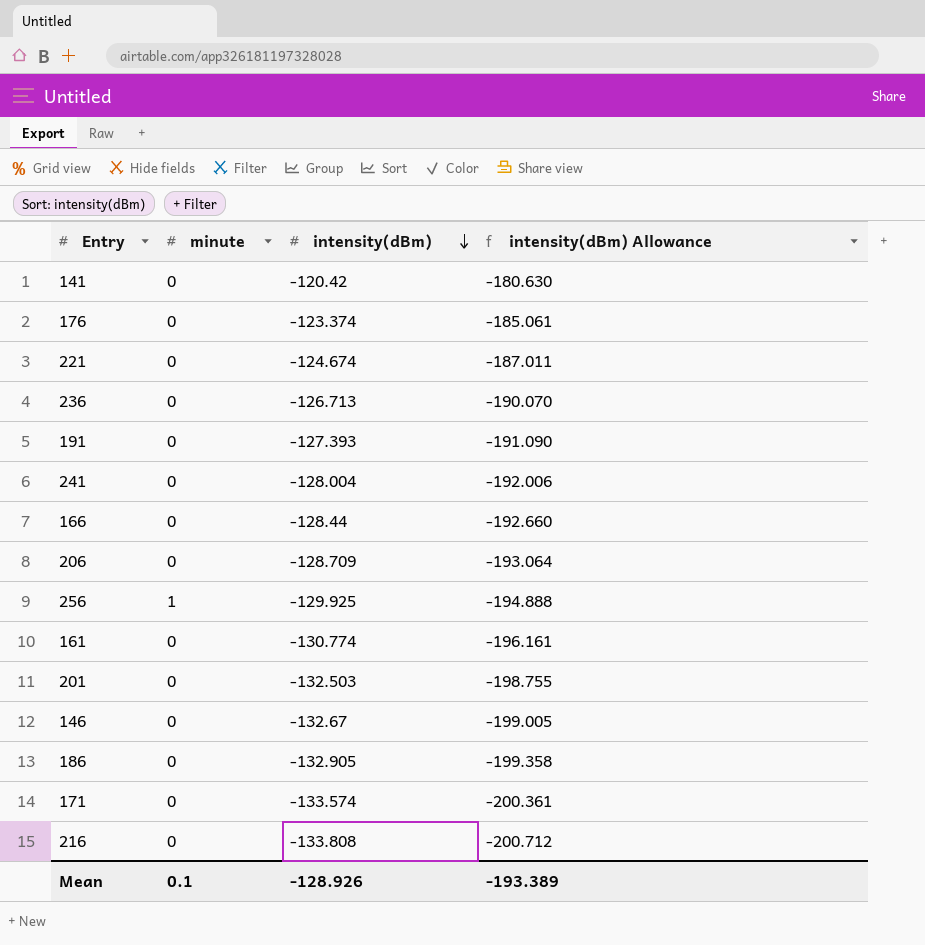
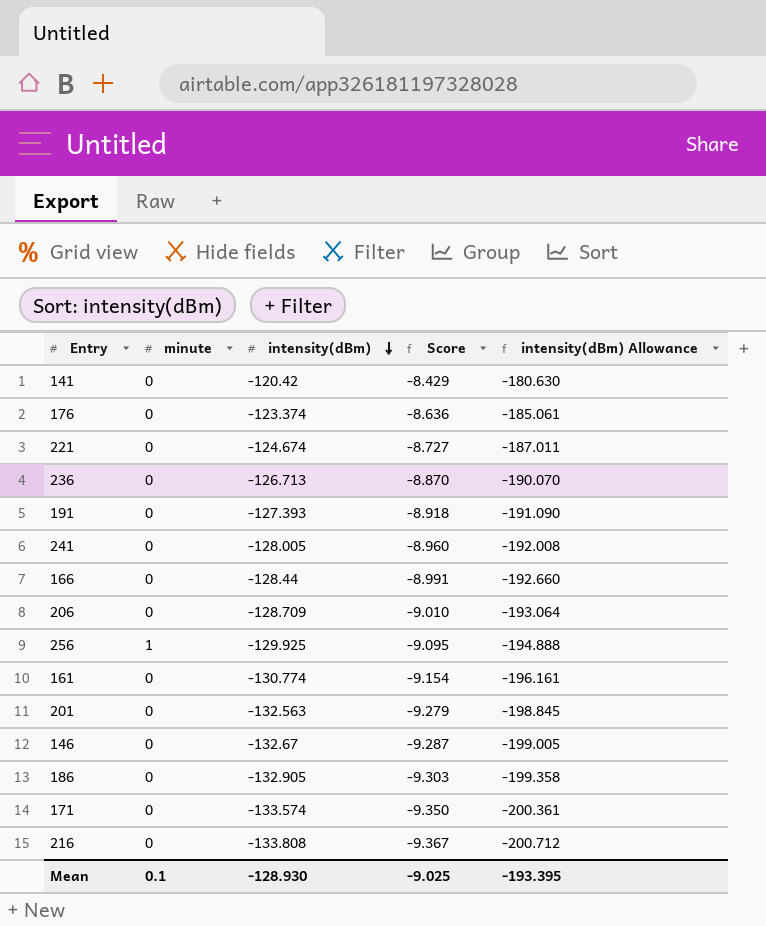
column Score | formula: none -> [intensity(dBm)] * 0.07
241 | intensity(dBm): -128.004 -> -128.005
241 | intensity(dBm) Allowance: -192.006 -> -192.008
201 | intensity(dBm): -132.503 -> -132.563
201 | intensity(dBm) Allowance: -198.755 -> -198.845
Mean | intensity(dBm): -128.926 -> -128.930
Mean | intensity(dBm) Allowance: -193.389 -> -193.395

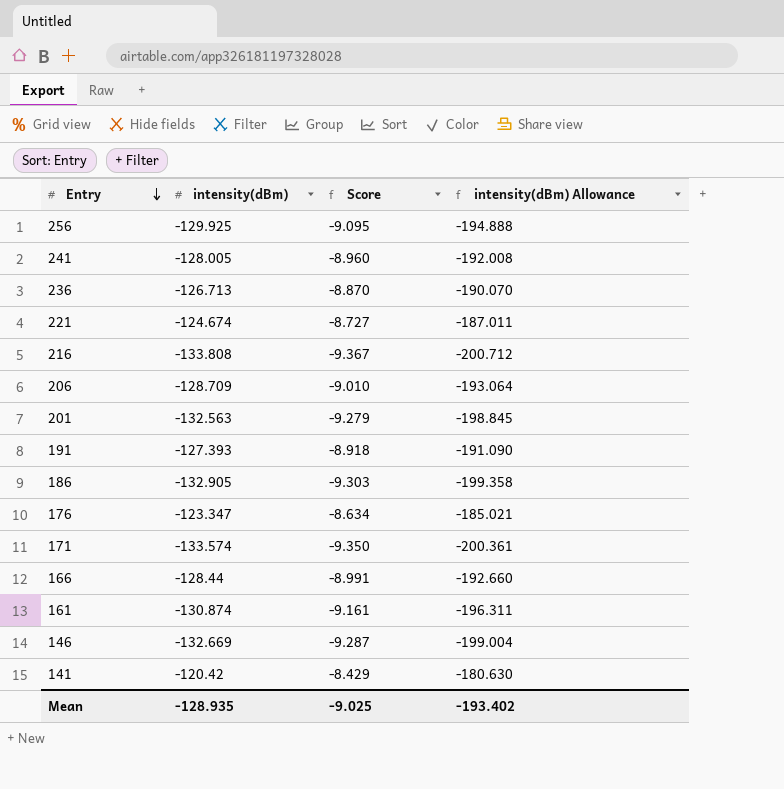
row order: intensity(dBm) descending -> Entry descending
column minute | position: 2 -> none
176 | intensity(dBm): -123.374 -> -123.347
176 | Score: -8.636 -> -8.634
176 | intensity(dBm) Allowance: -185.061 -> -185.021
161 | intensity(dBm): -130.774 -> -130.874
161 | Score: -9.154 -> -9.161
161 | intensity(dBm) Allowance: -196.161 -> -196.311
146 | intensity(dBm): -132.67 -> -132.669
146 | intensity(dBm) Allowance: -199.005 -> -199.004
Mean | intensity(dBm): -128.930 -> -128.935
Mean | intensity(dBm) Allowance: -193.395 -> -193.402

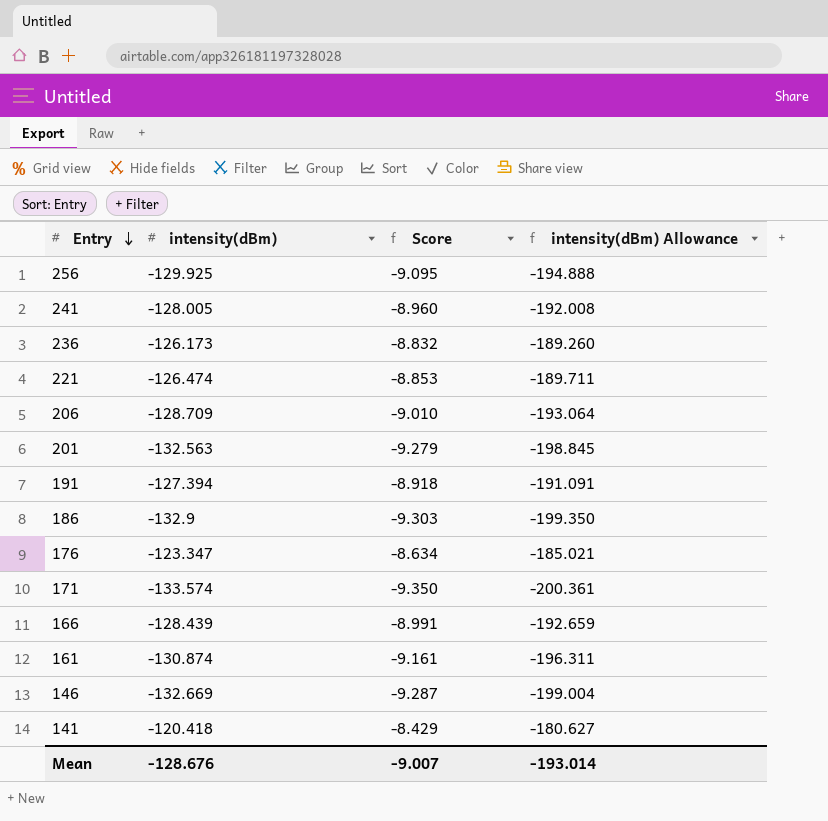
row 216: -133.808 | -9.367 | -200.712 -> none
236 | intensity(dBm): -126.713 -> -126.173
236 | Score: -8.870 -> -8.832
236 | intensity(dBm) Allowance: -190.070 -> -189.260
221 | intensity(dBm): -124.674 -> -126.474
221 | Score: -8.727 -> -8.853
221 | intensity(dBm) Allowance: -187.011 -> -189.711
191 | intensity(dBm): -127.393 -> -127.394
191 | intensity(dBm) Allowance: -191.090 -> -191.091
186 | intensity(dBm): -132.905 -> -132.9
186 | intensity(dBm) Allowance: -199.358 -> -199.350
166 | intensity(dBm): -128.44 -> -128.439
166 | intensity(dBm) Allowance: -192.660 -> -192.659
141 | intensity(dBm): -120.42 -> -120.418
141 | intensity(dBm) Allowance: -180.630 -> -180.627
Mean | intensity(dBm): -128.935 -> -128.676
Mean | Score: -9.025 -> -9.007
Mean | intensity(dBm) Allowance: -193.402 -> -193.014

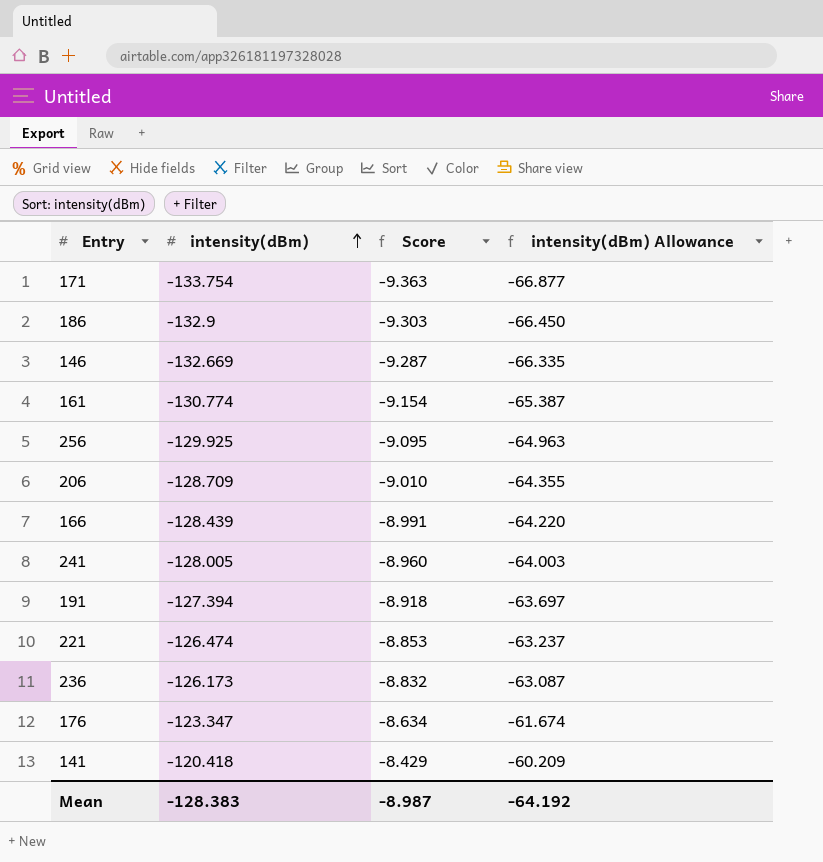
row order: Entry descending -> intensity(dBm) ascending
column intensity(dBm) Allowance | formula: [intensity(dBm)] * 1.5 -> [intensity(dBm)] * 0.5
row 201: -132.563 | -9.279 | -198.845 -> none
171 | intensity(dBm): -133.574 -> -133.754
171 | Score: -9.350 -> -9.363
161 | intensity(dBm): -130.874 -> -130.774
161 | Score: -9.161 -> -9.154
Mean | intensity(dBm): -128.676 -> -128.383
Mean | Score: -9.007 -> -8.987
Mean | intensity(dBm) Allowance: -193.014 -> -64.192

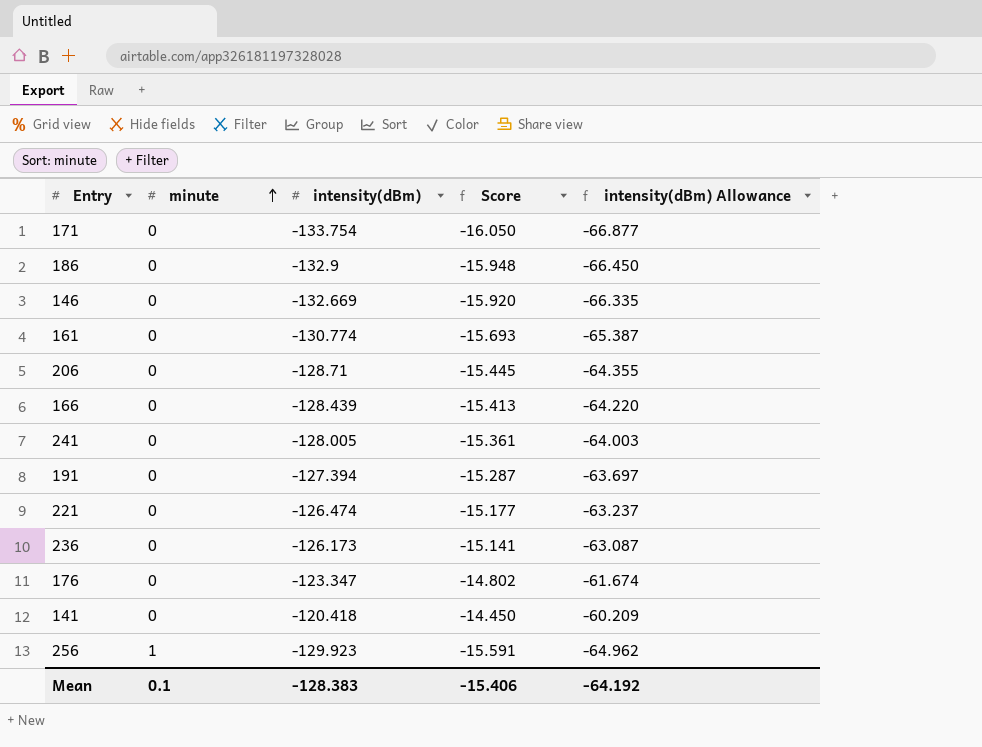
row order: intensity(dBm) ascending -> minute ascending
column minute | position: none -> 2
column Score | formula: [intensity(dBm)] * 0.07 -> [intensity(dBm)] * 0.12
206 | intensity(dBm): -128.709 -> -128.71
256 | intensity(dBm): -129.925 -> -129.923
256 | intensity(dBm) Allowance: -64.963 -> -64.962
Mean | Score: -8.987 -> -15.406

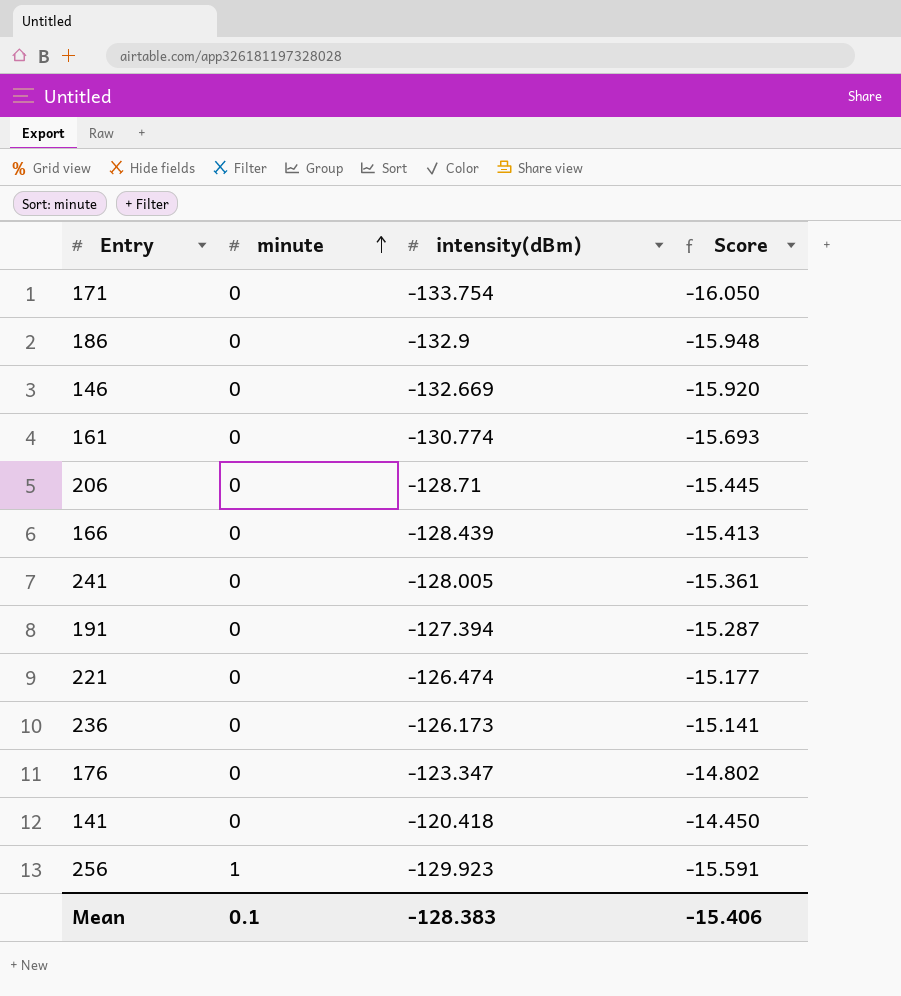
column intensity(dBm) Allowance | formula: [intensity(dBm)] * 0.5 -> none

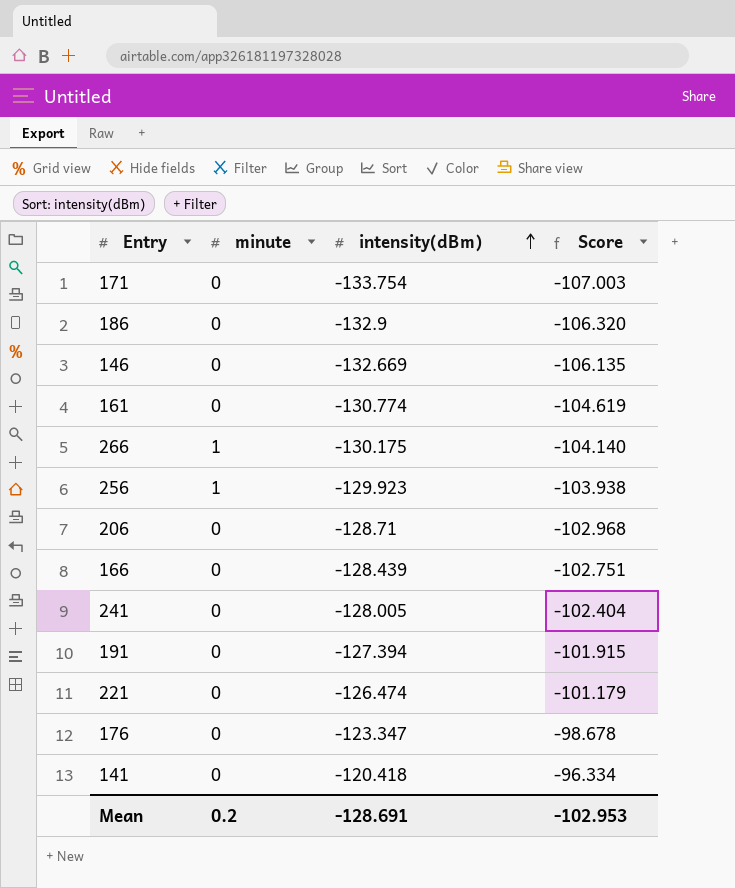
row order: minute ascending -> intensity(dBm) ascending
column Score | formula: [intensity(dBm)] * 0.12 -> [intensity(dBm)] * 0.8
row 236: 0 | -126.173 | -15.141 -> none
row 266: none -> 1 | -130.175 | -104.140
Mean | minute: 0.1 -> 0.2
Mean | intensity(dBm): -128.383 -> -128.691
Mean | Score: -15.406 -> -102.953

